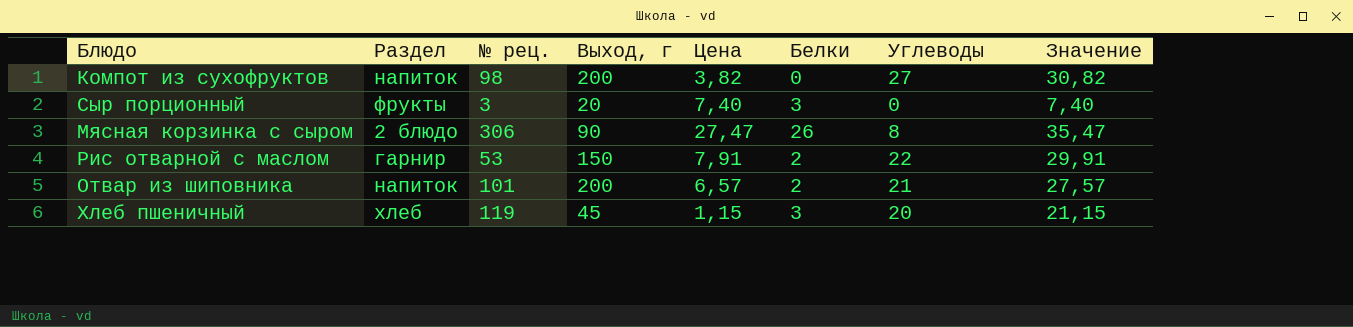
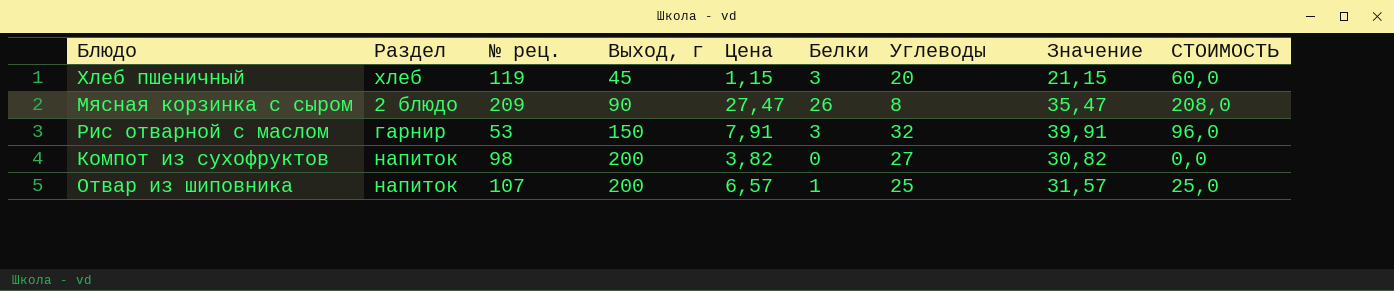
row order: none -> Выход, г ascending
column СТОИМОСТЬ | formula: none -> [Белки] * [Углеводы]
row Сыр порционный: фрукты | 3 | 20 | 7,40 | 3 | 0 | 7,40 -> none
Мясная корзинка с сыром | № рец.: 306 -> 209
Рис отварной с маслом | Белки: 2 -> 3
Рис отварной с маслом | Углеводы: 22 -> 32
Рис отварной с маслом | Значение: 29,91 -> 39,91
Отвар из шиповника | № рец.: 101 -> 107
Отвар из шиповника | Белки: 2 -> 1
Отвар из шиповника | Углеводы: 21 -> 25
Отвар из шиповника | Значение: 27,57 -> 31,57

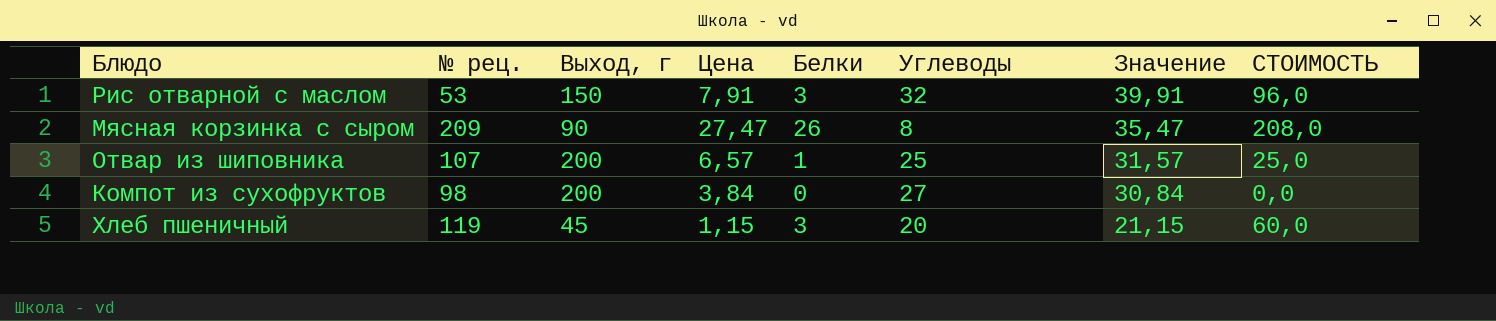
row order: Выход, г ascending -> Значение descending
column Раздел | position: 2 -> none
Компот из сухофруктов | Цена: 3,82 -> 3,84
Компот из сухофруктов | Значение: 30,82 -> 30,84

